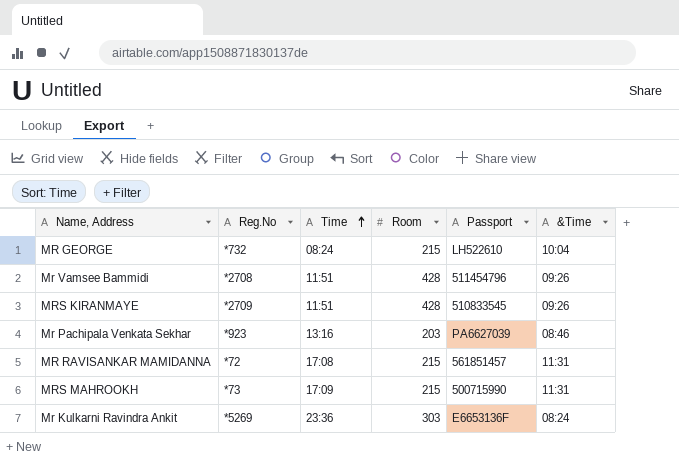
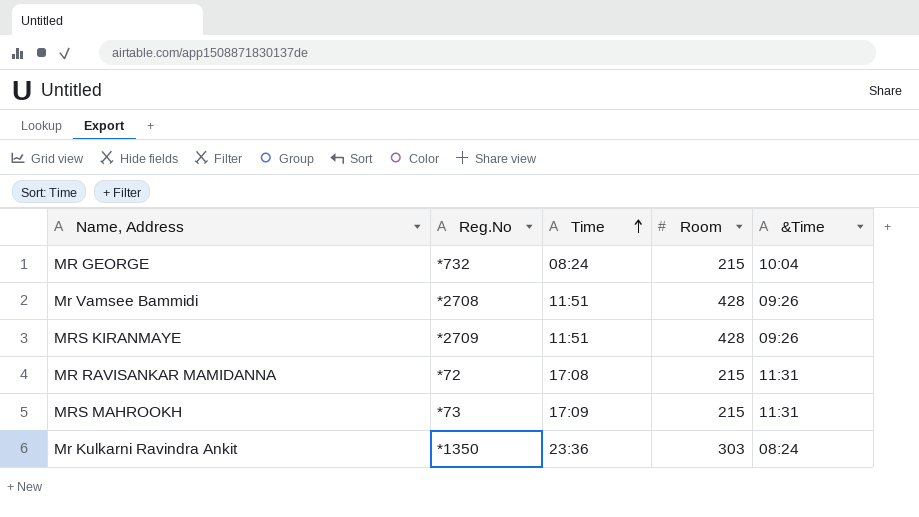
column Passport | position: 5 -> none
row Mr Pachipala Venkata Sekhar: *923 | 13:16 | 203 | PA6627039 | 08:46 -> none
Mr Kulkarni Ravindra Ankit | Reg.No: *5269 -> *1350

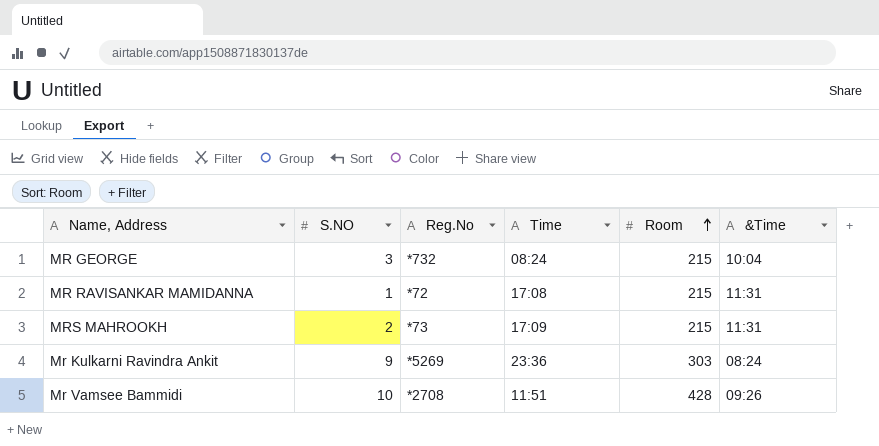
row order: Time ascending -> Room ascending
column S.NO | position: none -> 2
row MRS KIRANMAYE: *2709 | 11:51 | 428 | 09:26 -> none
Mr Kulkarni Ravindra Ankit | Reg.No: *1350 -> *5269

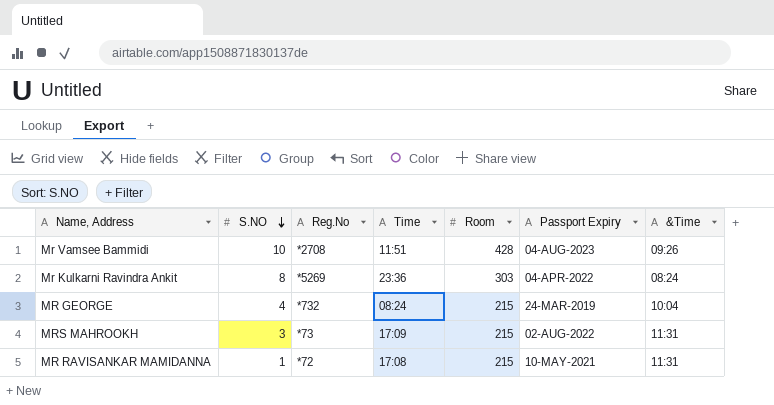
row order: Room ascending -> S.NO descending
column Passport Expiry | position: none -> 6
Mr Kulkarni Ravindra Ankit | S.NO: 9 -> 8
MR GEORGE | S.NO: 3 -> 4
MRS MAHROOKH | S.NO: 2 -> 3

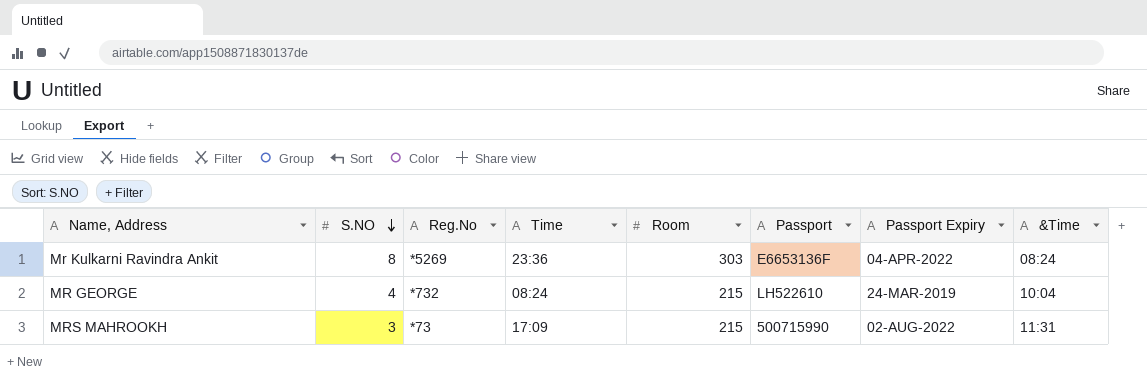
column Passport | position: none -> 6
row Mr Vamsee Bammidi: 10 | *2708 | 11:51 | 428 | 04-AUG-2023 | 09:26 -> none
row MR RAVISANKAR MAMIDANNA: 1 | *72 | 17:08 | 215 | 10-MAY-2021 | 11:31 -> none

